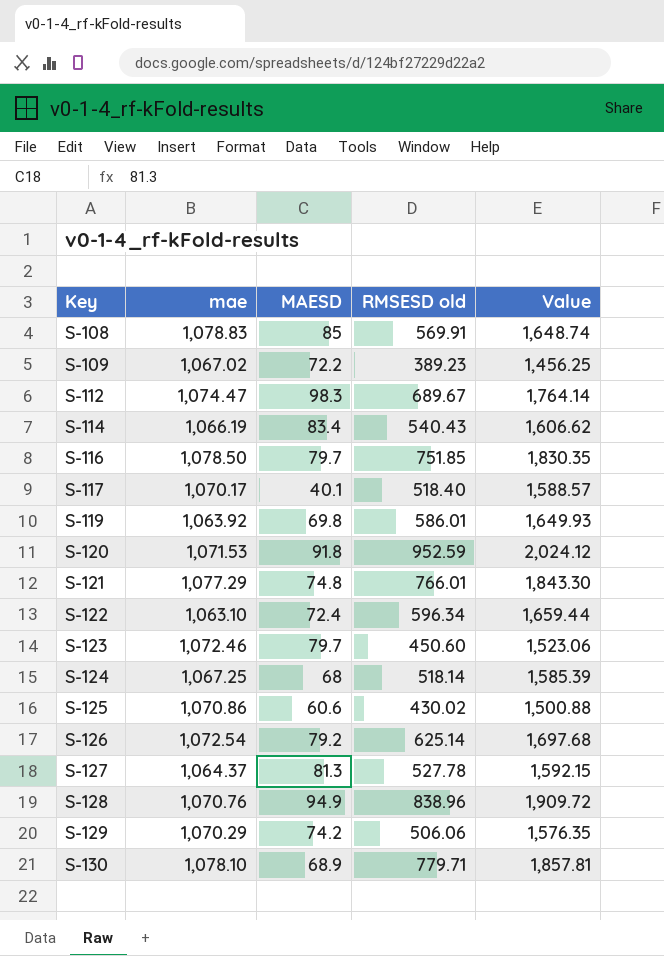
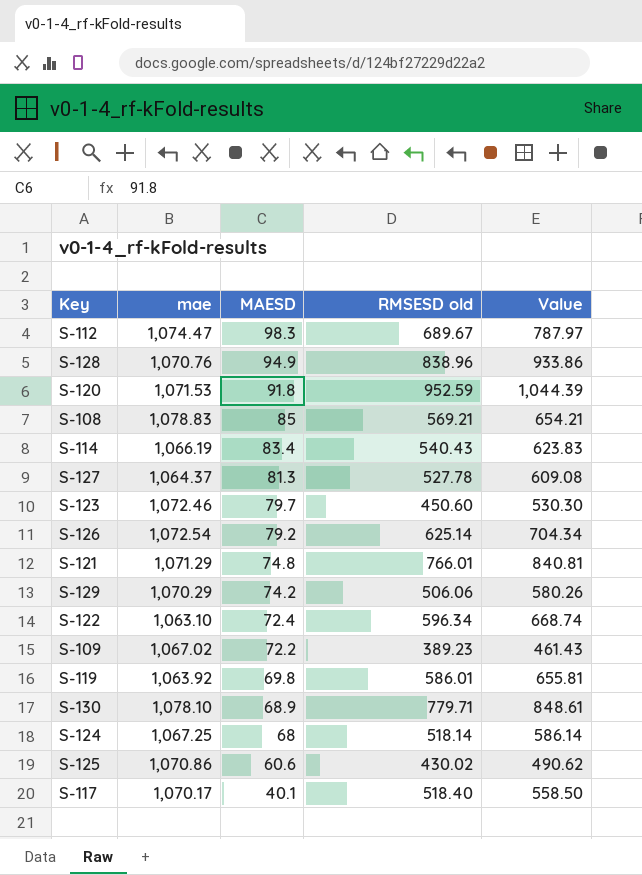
row order: Key ascending -> MAESD descending
column Value | formula: [mae] + [RMSESD old] -> [MAESD] + [RMSESD old]
row S-116: 1,078.50 | 79.7 | 751.85 | 1,830.35 -> none
S-108 | RMSESD old: 569.91 -> 569.21
S-121 | mae: 1,077.29 -> 1,071.29

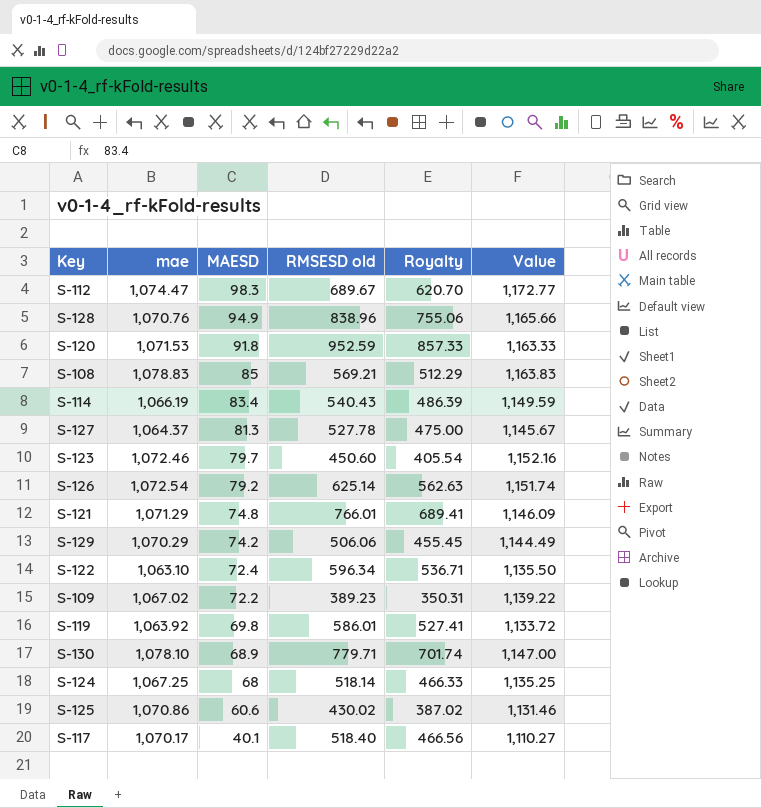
column Royalty | formula: none -> [RMSESD old] * 0.9
column Value | formula: [MAESD] + [RMSESD old] -> [mae] + [MAESD]

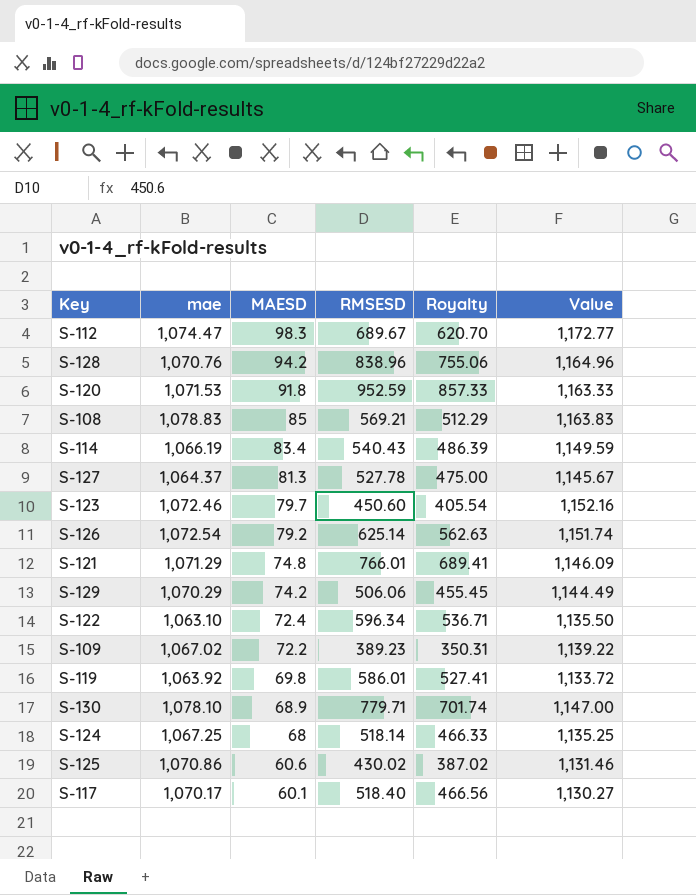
column name: RMSESD old -> RMSESD
S-128 | MAESD: 94.9 -> 94.2
S-128 | Value: 1,165.66 -> 1,164.96
S-117 | MAESD: 40.1 -> 60.1
S-117 | Value: 1,110.27 -> 1,130.27

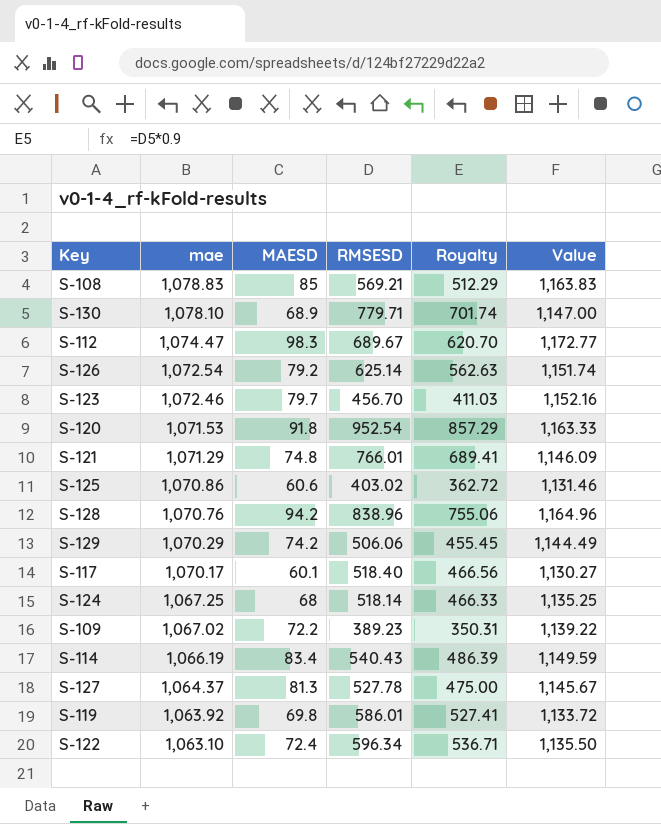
row order: MAESD descending -> mae descending
S-123 | RMSESD: 450.60 -> 456.70
S-123 | Royalty: 405.54 -> 411.03
S-120 | RMSESD: 952.59 -> 952.54
S-120 | Royalty: 857.33 -> 857.29
S-125 | RMSESD: 430.02 -> 403.02
S-125 | Royalty: 387.02 -> 362.72

